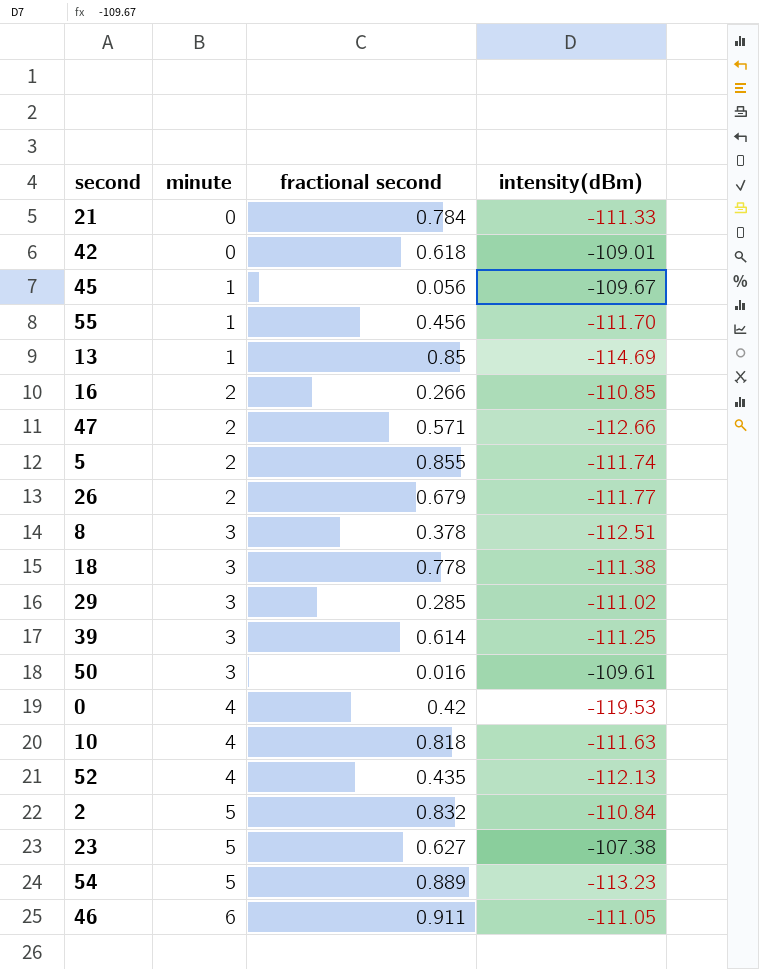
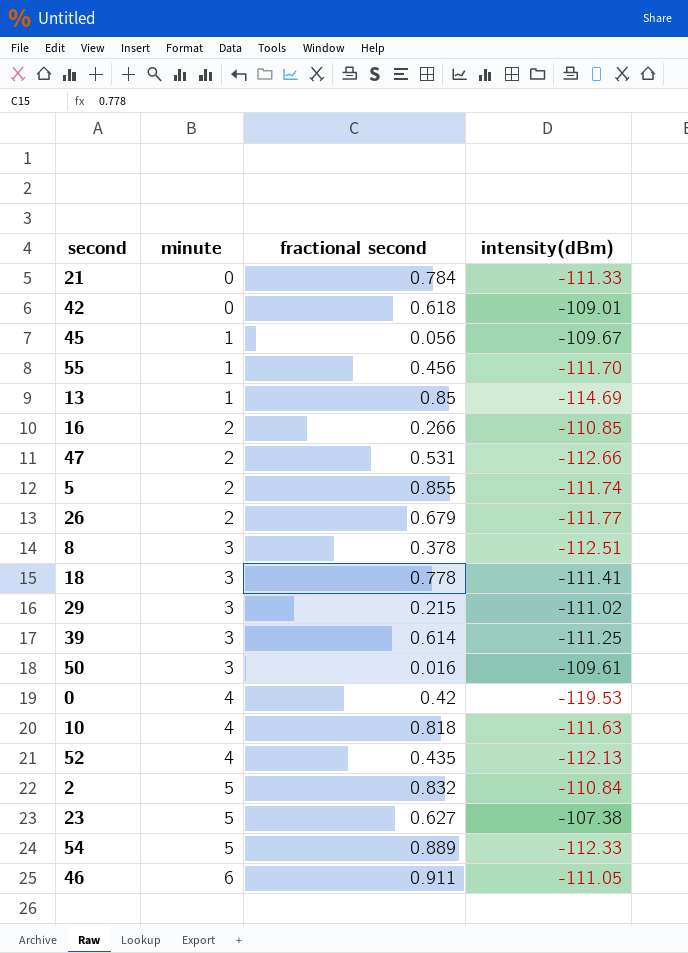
47 | fractional second: 0.571 -> 0.531
18 | intensity(dBm): -111.38 -> -111.41
29 | fractional second: 0.285 -> 0.215
54 | intensity(dBm): -113.23 -> -112.33

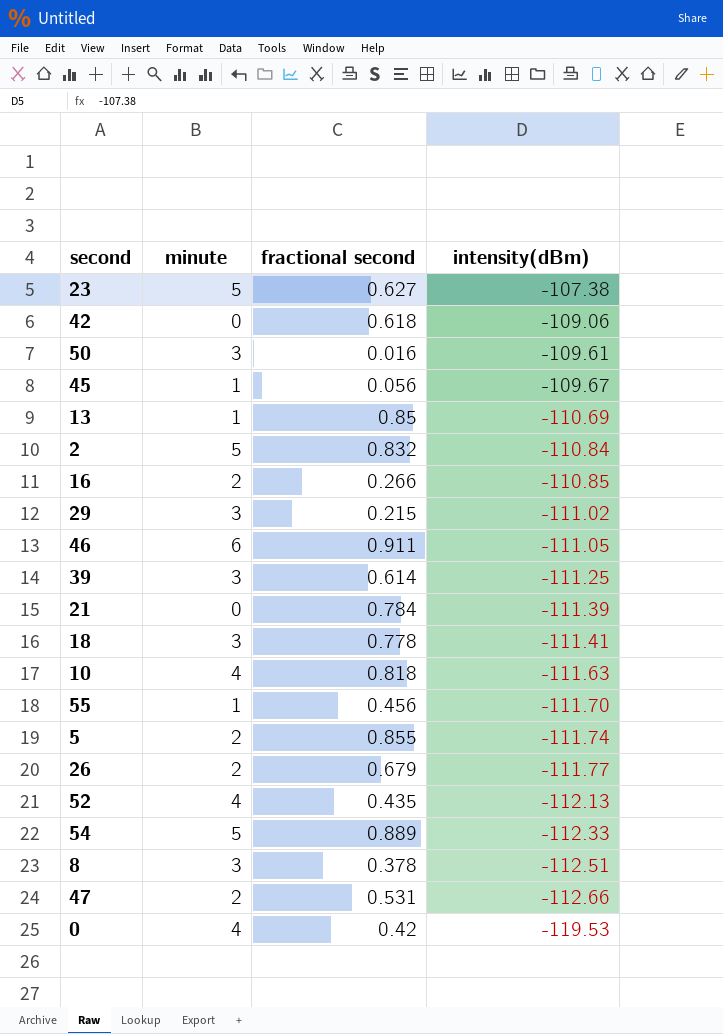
row order: minute ascending -> intensity(dBm) descending
42 | intensity(dBm): -109.01 -> -109.06
13 | intensity(dBm): -114.69 -> -110.69
21 | intensity(dBm): -111.33 -> -111.39

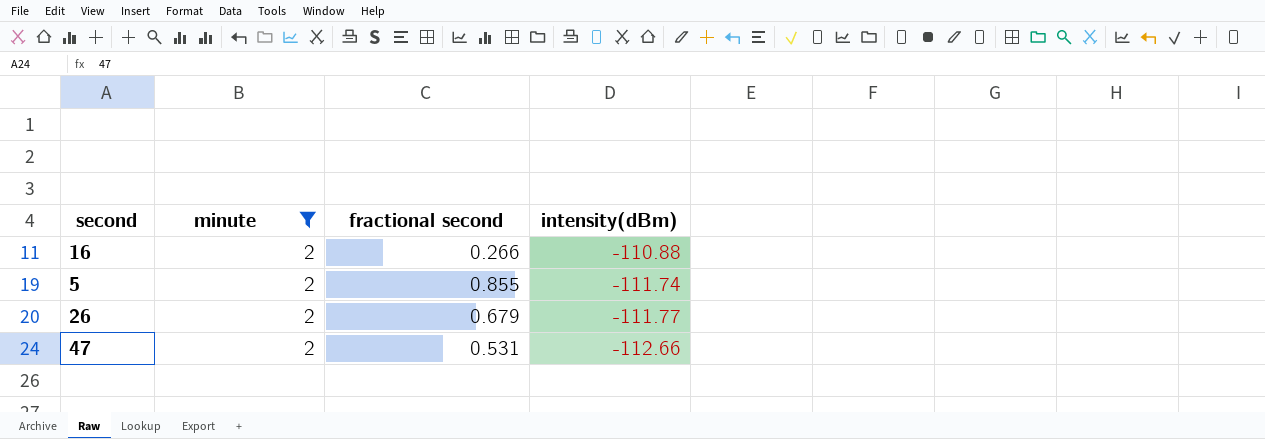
filter: none -> minute = 2
16 | intensity(dBm): -110.85 -> -110.88

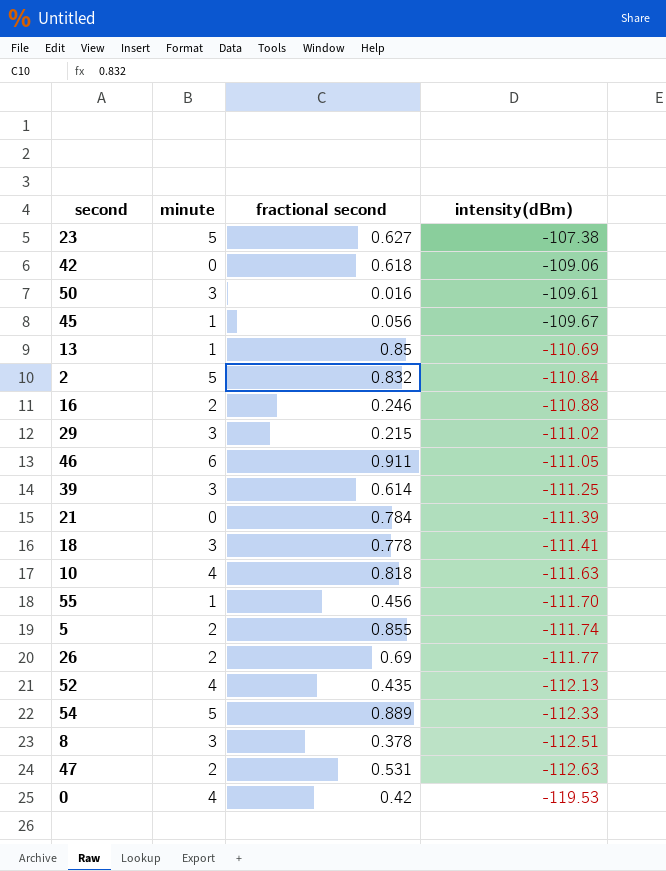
filter: minute = 2 -> none
16 | fractional second: 0.266 -> 0.246
26 | fractional second: 0.679 -> 0.69
47 | intensity(dBm): -112.66 -> -112.63

